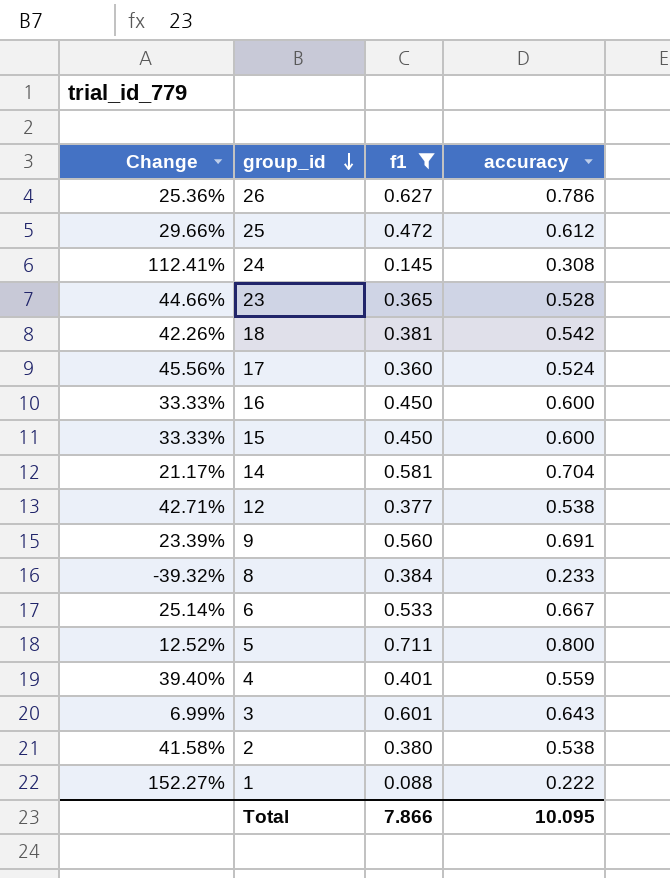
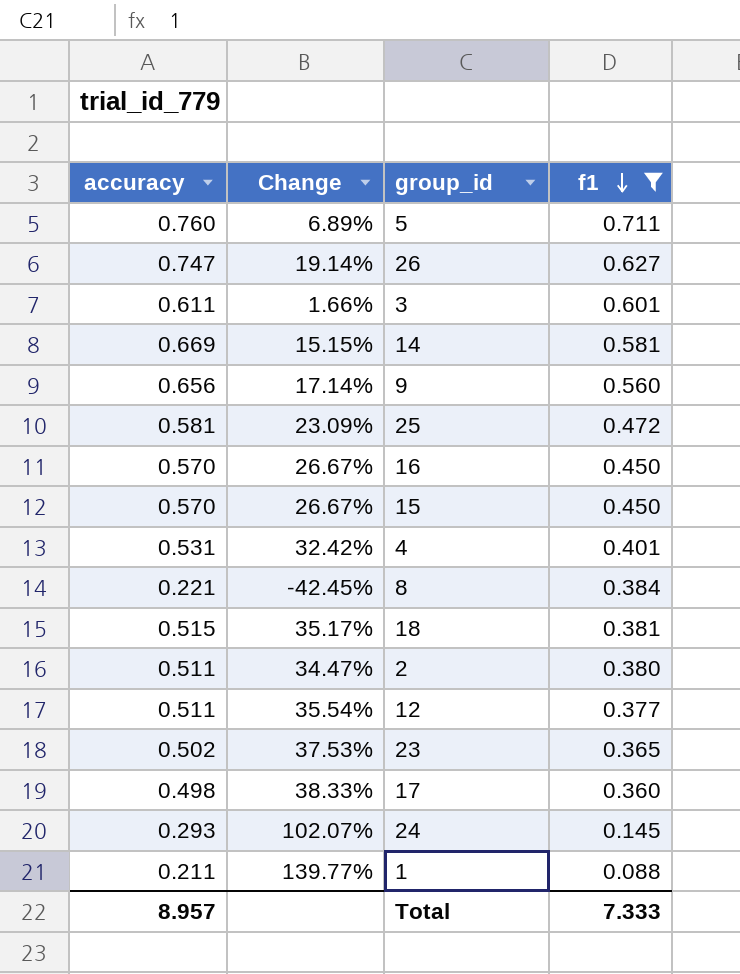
row order: group_id descending -> f1 descending
column accuracy | position: 4 -> 1
row 6: 25.14% | 0.533 | 0.667 -> none
5 | accuracy: 0.800 -> 0.760
5 | Change: 12.52% -> 6.89%
26 | accuracy: 0.786 -> 0.747
26 | Change: 25.36% -> 19.14%
3 | accuracy: 0.643 -> 0.611
3 | Change: 6.99% -> 1.66%
14 | accuracy: 0.704 -> 0.669
14 | Change: 21.17% -> 15.15%
9 | accuracy: 0.691 -> 0.656
9 | Change: 23.39% -> 17.14%
25 | accuracy: 0.612 -> 0.581
25 | Change: 29.66% -> 23.09%
16 | accuracy: 0.600 -> 0.570
16 | Change: 33.33% -> 26.67%
15 | accuracy: 0.600 -> 0.570
15 | Change: 33.33% -> 26.67%
4 | accuracy: 0.559 -> 0.531
4 | Change: 39.40% -> 32.42%
8 | accuracy: 0.233 -> 0.221
8 | Change: -39.32% -> -42.45%
18 | accuracy: 0.542 -> 0.515
18 | Change: 42.26% -> 35.17%
2 | accuracy: 0.538 -> 0.511
2 | Change: 41.58% -> 34.47%
12 | accuracy: 0.538 -> 0.511
12 | Change: 42.71% -> 35.54%
23 | accuracy: 0.528 -> 0.502
23 | Change: 44.66% -> 37.53%
17 | accuracy: 0.524 -> 0.498
17 | Change: 45.56% -> 38.33%
24 | accuracy: 0.308 -> 0.293
24 | Change: 112.41% -> 102.07%
1 | accuracy: 0.222 -> 0.211
1 | Change: 152.27% -> 139.77%
Total | accuracy: 10.095 -> 8.957
Total | f1: 7.866 -> 7.333

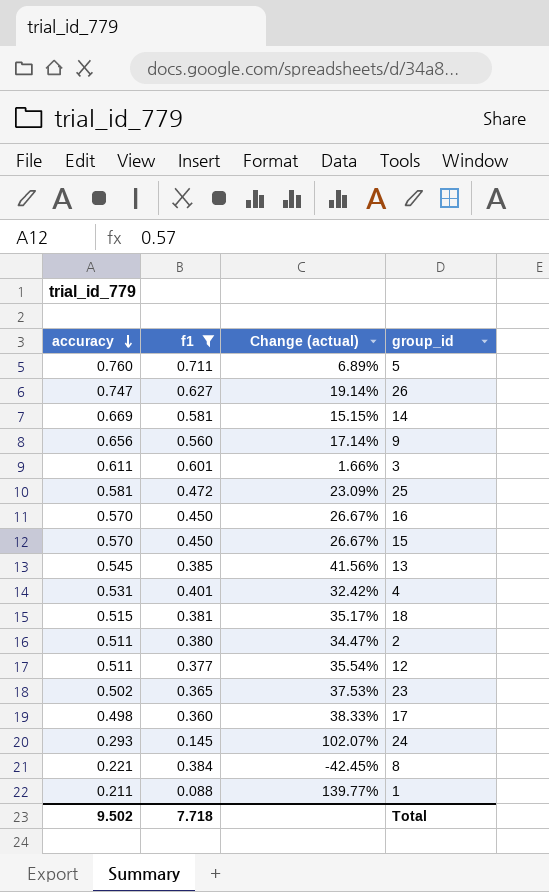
row order: f1 descending -> accuracy descending
column f1 | position: 4 -> 2
column name: Change -> Change (actual)
row 13: none -> 0.545 | 0.385 | 41.56%
Total | accuracy: 8.957 -> 9.502
Total | f1: 7.333 -> 7.718

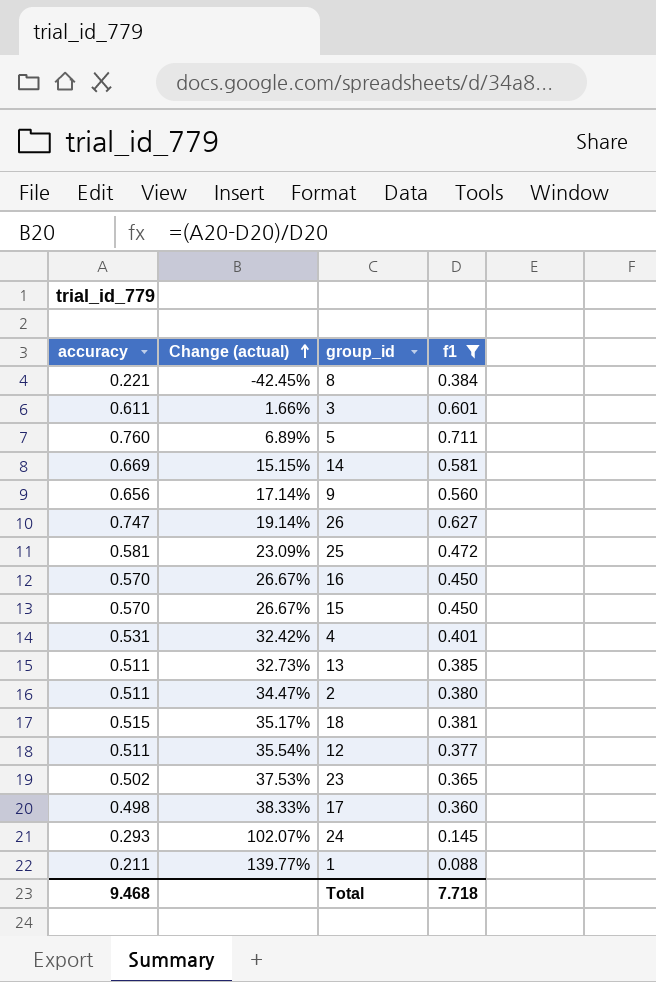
row order: accuracy descending -> Change (actual) ascending
column f1 | position: 2 -> 4
13 | accuracy: 0.545 -> 0.511
13 | Change (actual): 41.56% -> 32.73%
Total | accuracy: 9.502 -> 9.468

